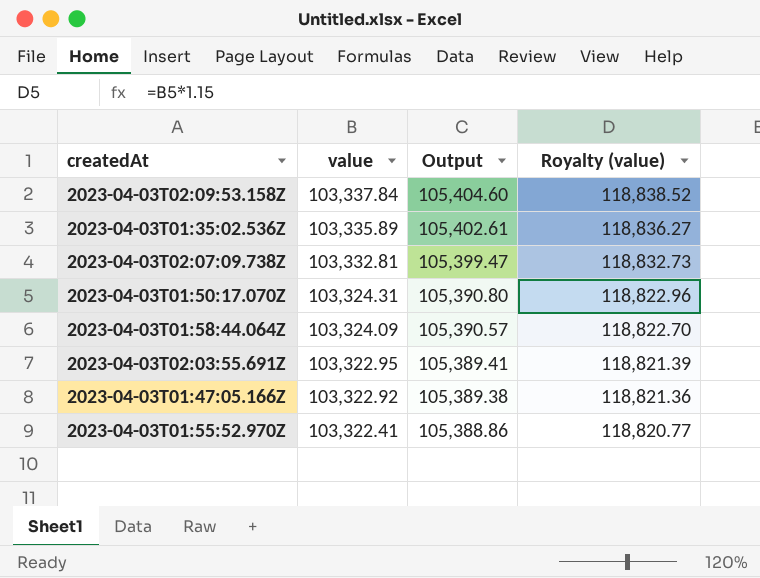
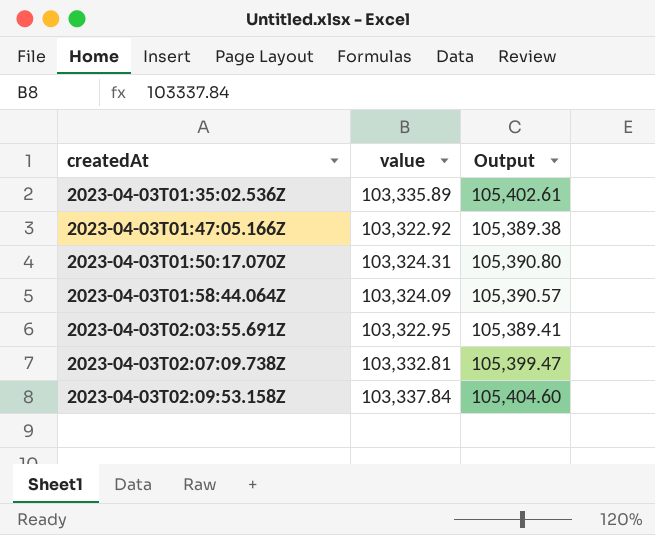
row order: value descending -> createdAt ascending
column Royalty (value) | formula: [value] * 1.15 -> none
row 2023-04-03T01:55:52.970Z: 103,322.41 | 105,388.86 | 118,820.77 -> none

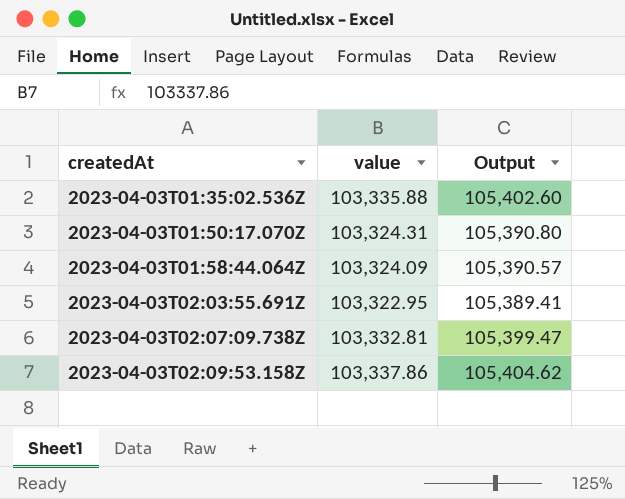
row 2023-04-03T01:47:05.166Z: 103,322.92 | 105,389.38 -> none
2023-04-03T01:35:02.536Z | value: 103,335.89 -> 103,335.88
2023-04-03T01:35:02.536Z | Output: 105,402.61 -> 105,402.60
2023-04-03T02:09:53.158Z | value: 103,337.84 -> 103,337.86
2023-04-03T02:09:53.158Z | Output: 105,404.60 -> 105,404.62

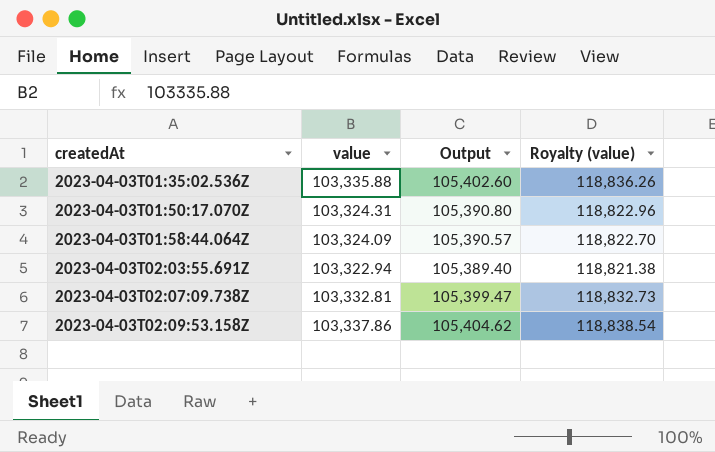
column Royalty (value) | formula: none -> [value] * 1.15
2023-04-03T02:03:55.691Z | value: 103,322.95 -> 103,322.94
2023-04-03T02:03:55.691Z | Output: 105,389.41 -> 105,389.40

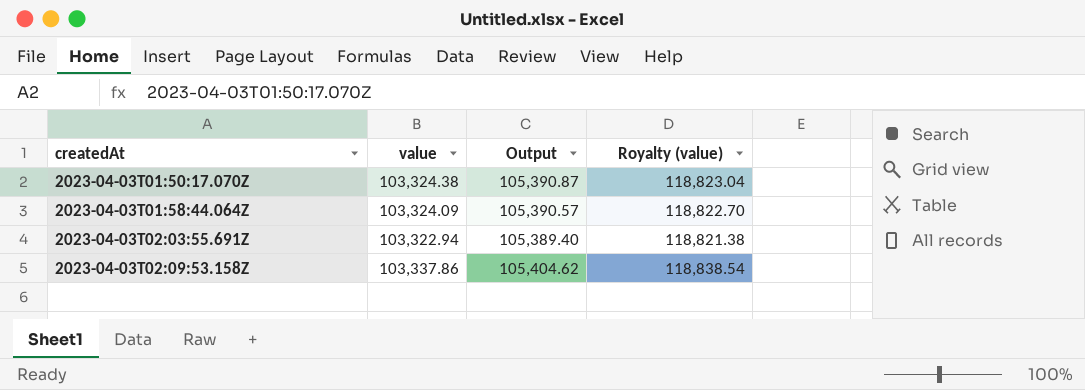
row 2023-04-03T01:35:02.536Z: 103,335.88 | 105,402.60 | 118,836.26 -> none
row 2023-04-03T02:07:09.738Z: 103,332.81 | 105,399.47 | 118,832.73 -> none
2023-04-03T01:50:17.070Z | value: 103,324.31 -> 103,324.38
2023-04-03T01:50:17.070Z | Output: 105,390.80 -> 105,390.87
2023-04-03T01:50:17.070Z | Royalty (value): 118,822.96 -> 118,823.04

